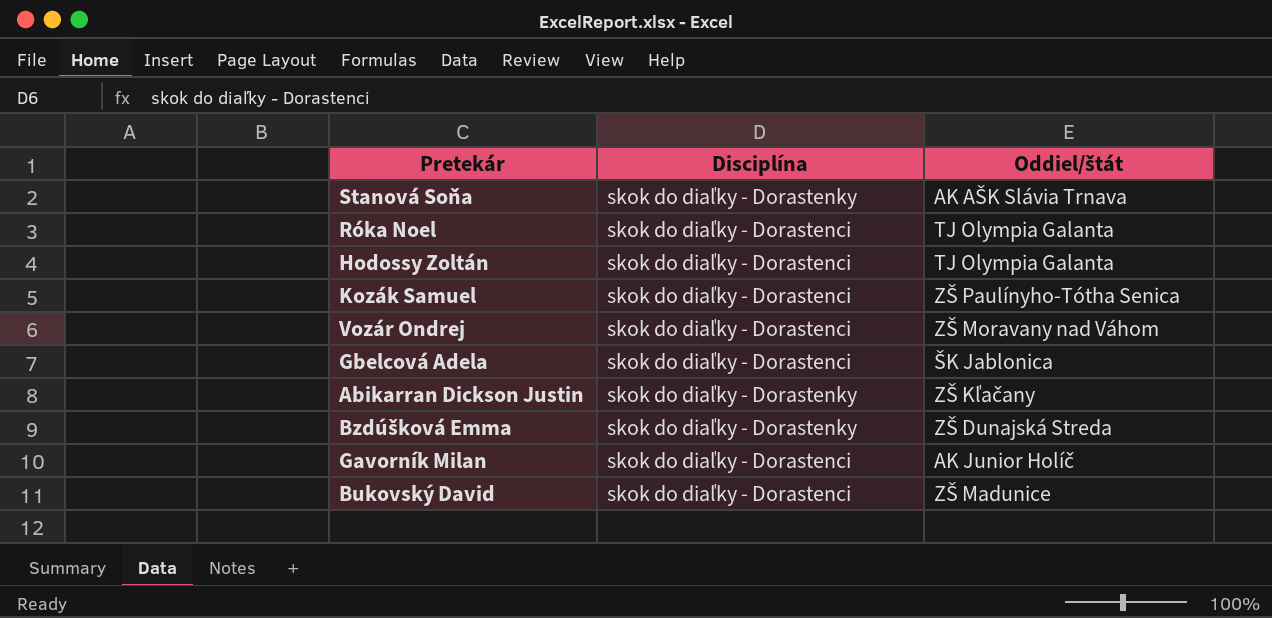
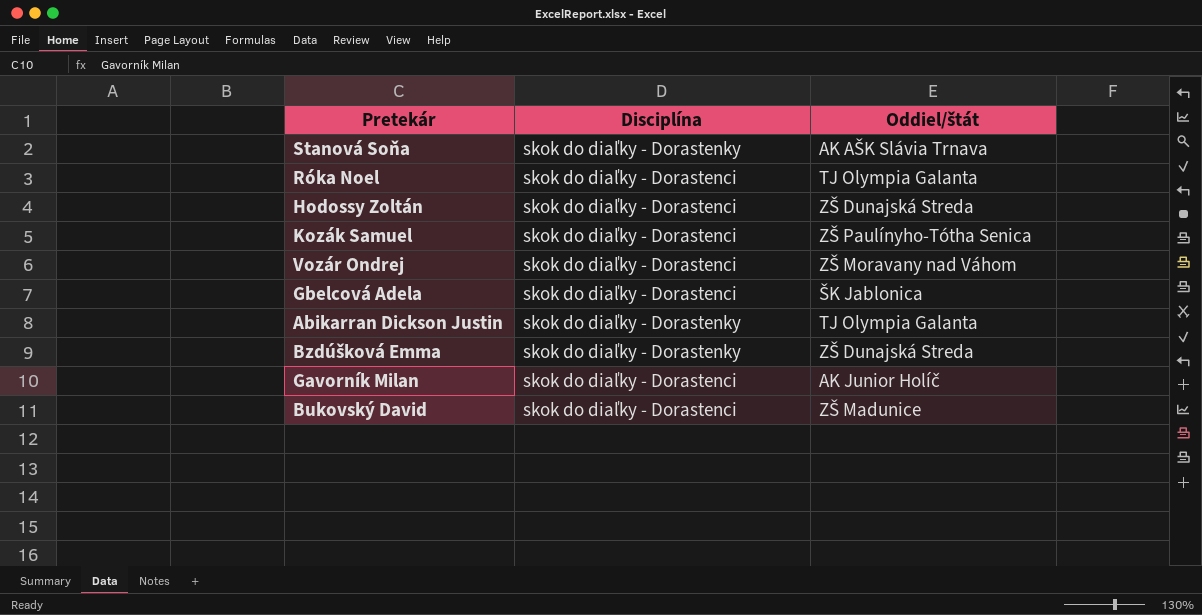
Hodossy Zoltán | Oddiel/štát: TJ Olympia Galanta -> ZŠ Dunajská Streda
Abikarran Dickson Justin | Oddiel/štát: ZŠ Kľačany -> TJ Olympia Galanta

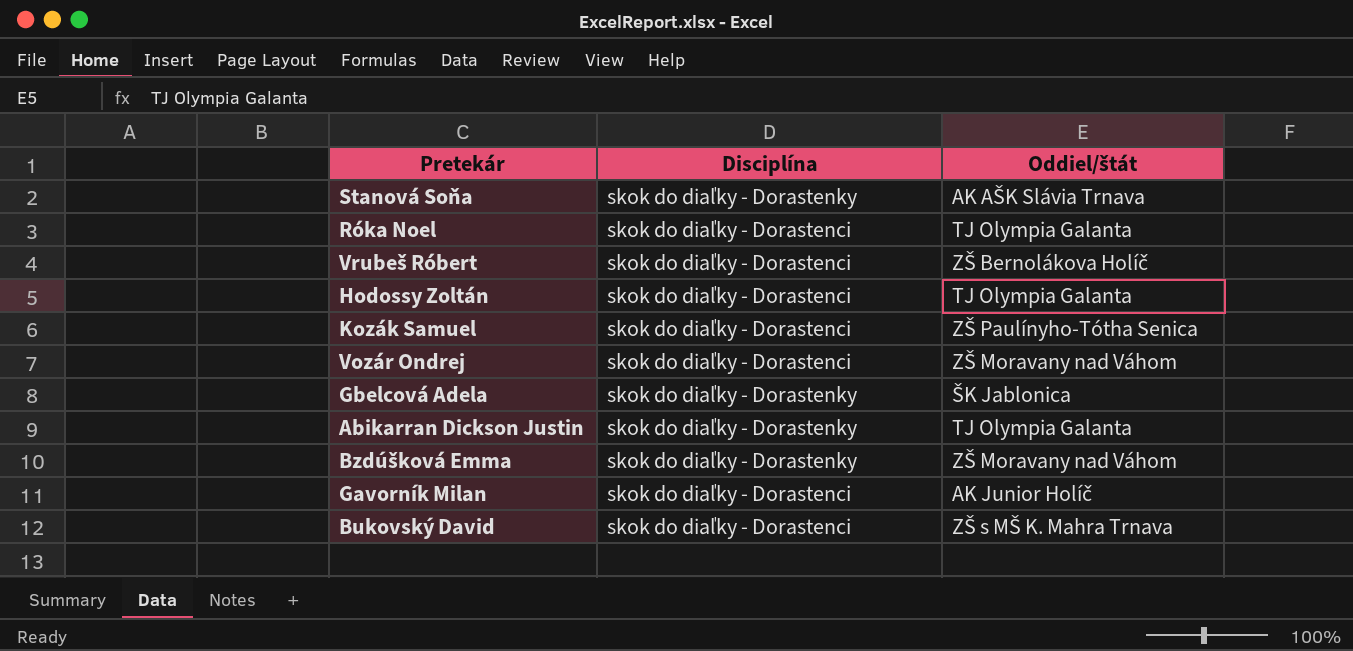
row Vrubeš Róbert: none -> skok do diaľky - Dorastenci | ZŠ Bernolákova Holíč
Hodossy Zoltán | Oddiel/štát: ZŠ Dunajská Streda -> TJ Olympia Galanta
Gbelcová Adela | Disciplína: skok do diaľky - Dorastenci -> skok do diaľky - Dorastenky
Bzdúšková Emma | Oddiel/štát: ZŠ Dunajská Streda -> ZŠ Moravany nad Váhom
Bukovský David | Oddiel/štát: ZŠ Madunice -> ZŠ s MŠ K. Mahra Trnava

